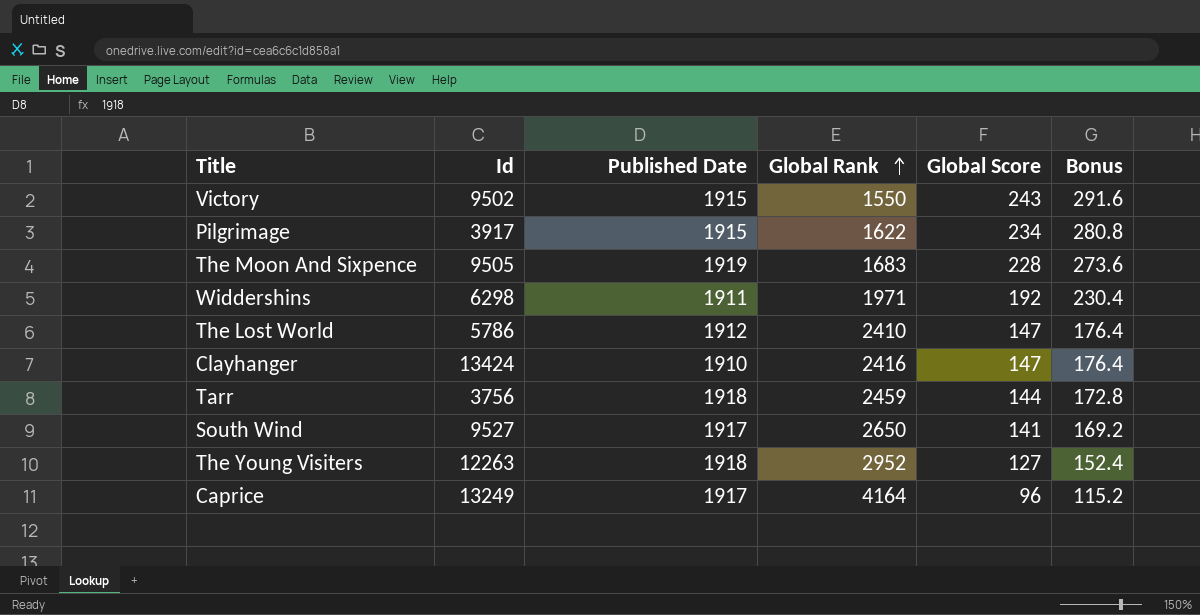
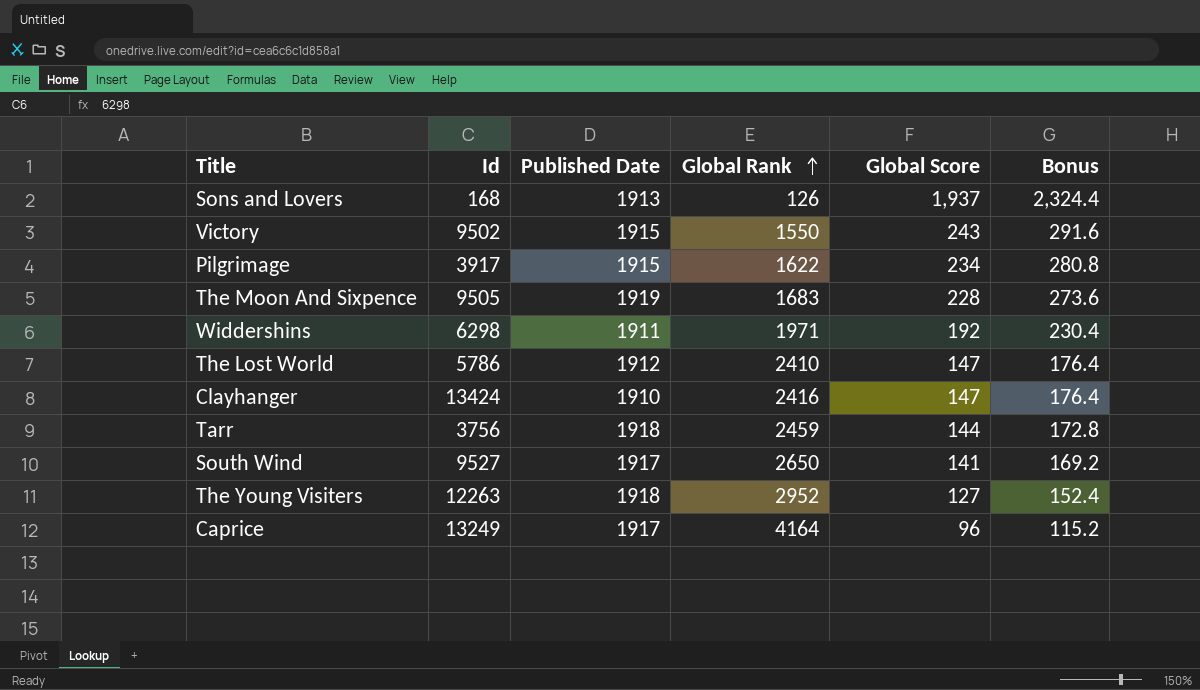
row Sons and Lovers: none -> 168 | 1913 | 126 | 1,937 | 2,324.4

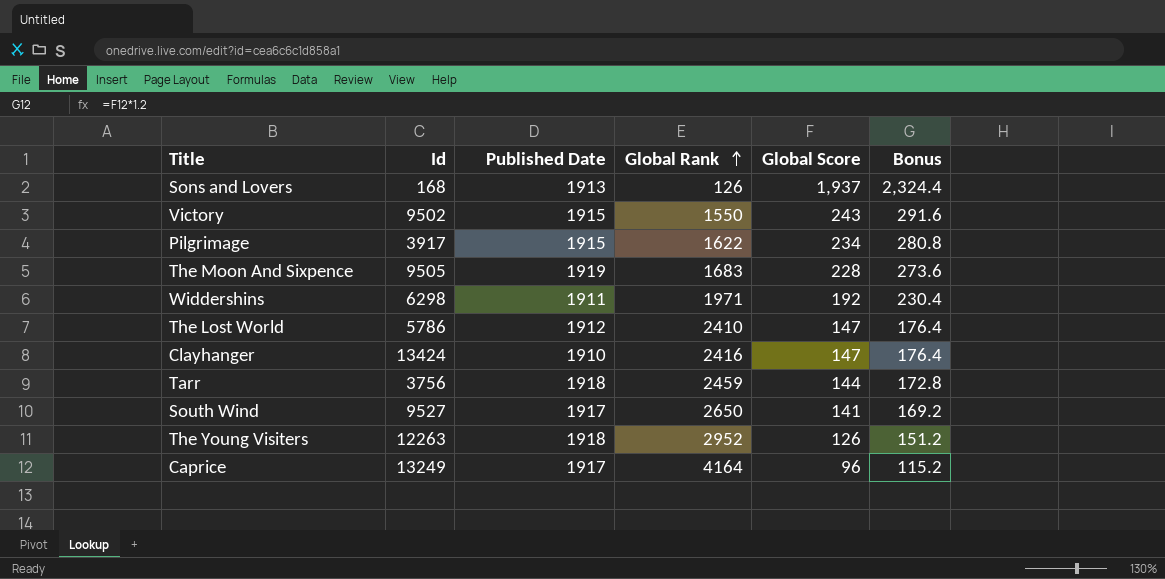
The Young Visiters | Global Score: 127 -> 126
The Young Visiters | Bonus: 152.4 -> 151.2

